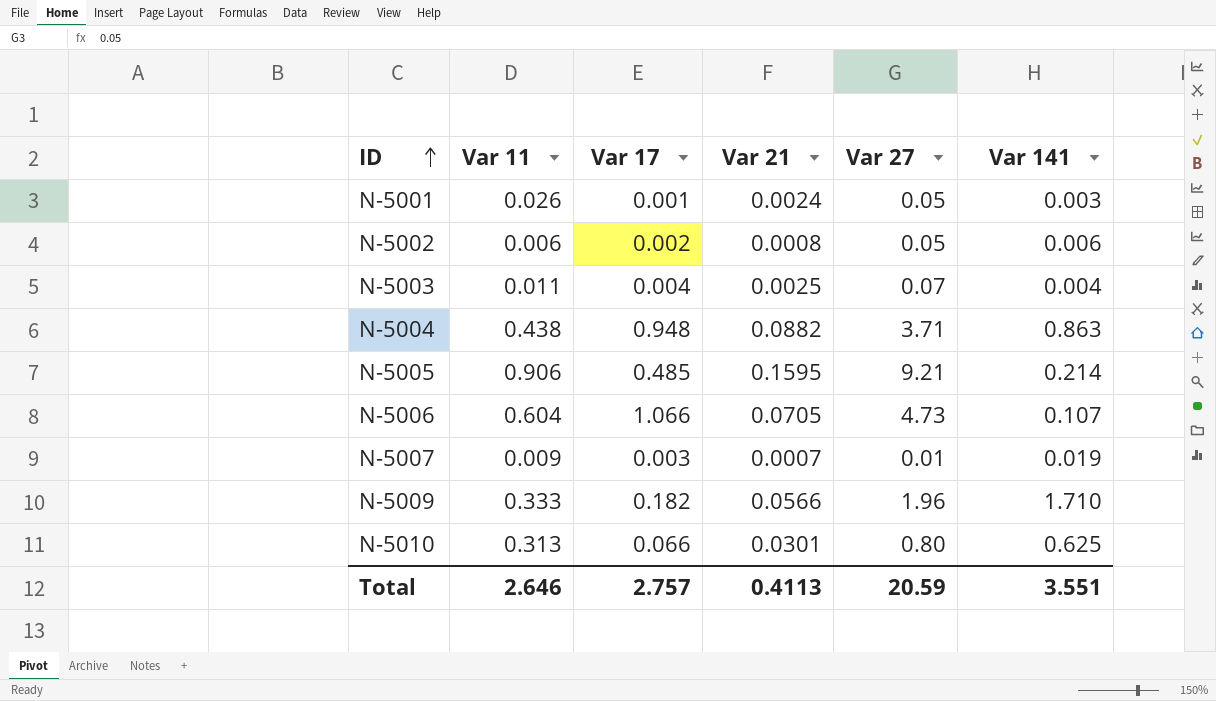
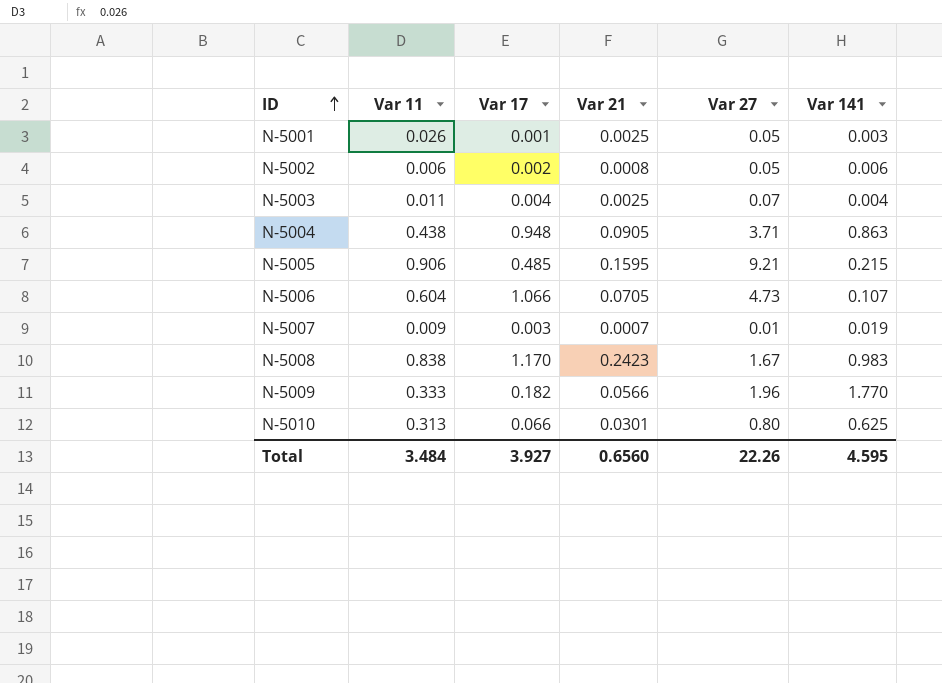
N-5001 | Var 21: 0.0024 -> 0.0025
N-5004 | Var 21: 0.0882 -> 0.0905
N-5005 | Var 141: 0.214 -> 0.215
row N-5008: none -> 0.838 | 1.170 | 0.2423 | 1.67 | 0.983
N-5009 | Var 141: 1.710 -> 1.770
Total | Var 11: 2.646 -> 3.484
Total | Var 17: 2.757 -> 3.927
Total | Var 21: 0.4113 -> 0.6560
Total | Var 27: 20.59 -> 22.26
Total | Var 141: 3.551 -> 4.595

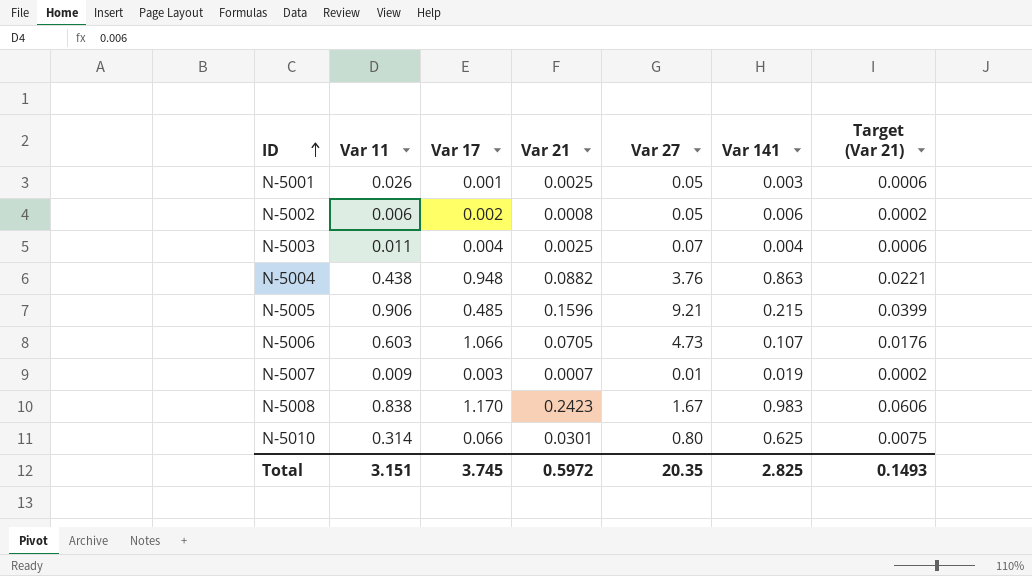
column Target (Var 21) | formula: none -> [Var 21] * 0.25
row N-5009: 0.333 | 0.182 | 0.0566 | 1.96 | 1.770 -> none
N-5004 | Var 21: 0.0905 -> 0.0882
N-5004 | Var 27: 3.71 -> 3.76
N-5005 | Var 21: 0.1595 -> 0.1596
N-5006 | Var 11: 0.604 -> 0.603
N-5010 | Var 11: 0.313 -> 0.314
Total | Var 11: 3.484 -> 3.151
Total | Var 17: 3.927 -> 3.745
Total | Var 21: 0.6560 -> 0.5972
Total | Var 27: 22.26 -> 20.35
Total | Var 141: 4.595 -> 2.825

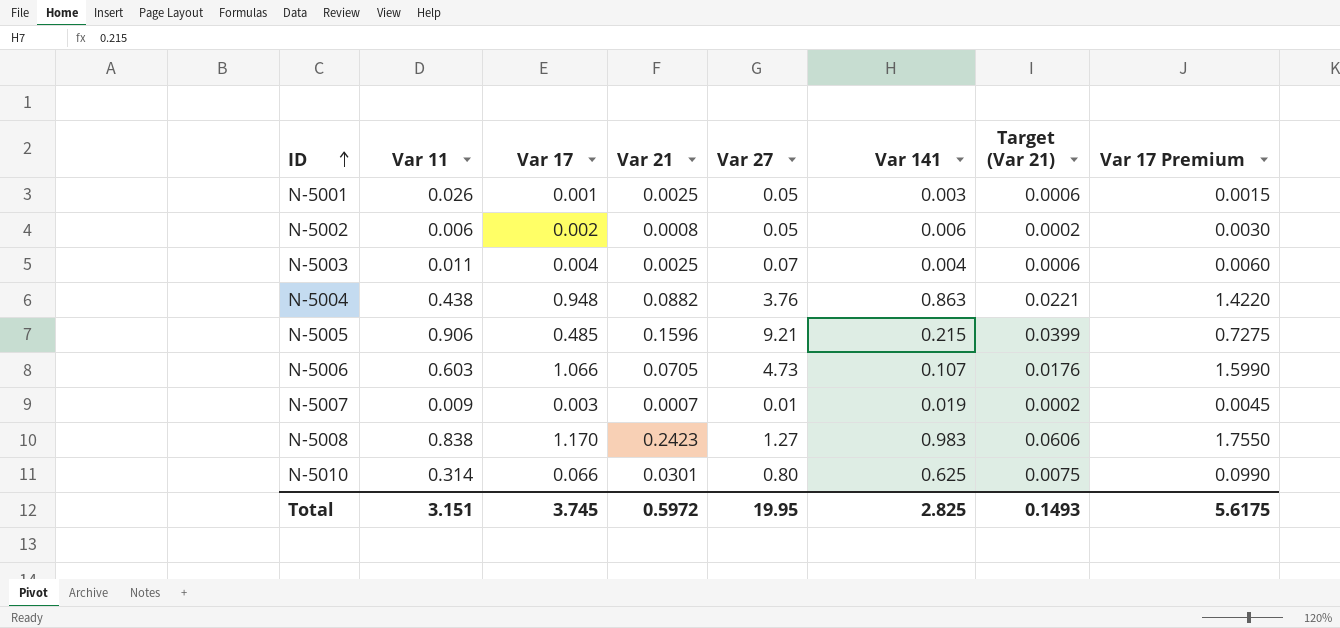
column Var 17 Premium | formula: none -> [Var 17] * 1.5
N-5008 | Var 27: 1.67 -> 1.27
Total | Var 27: 20.35 -> 19.95

